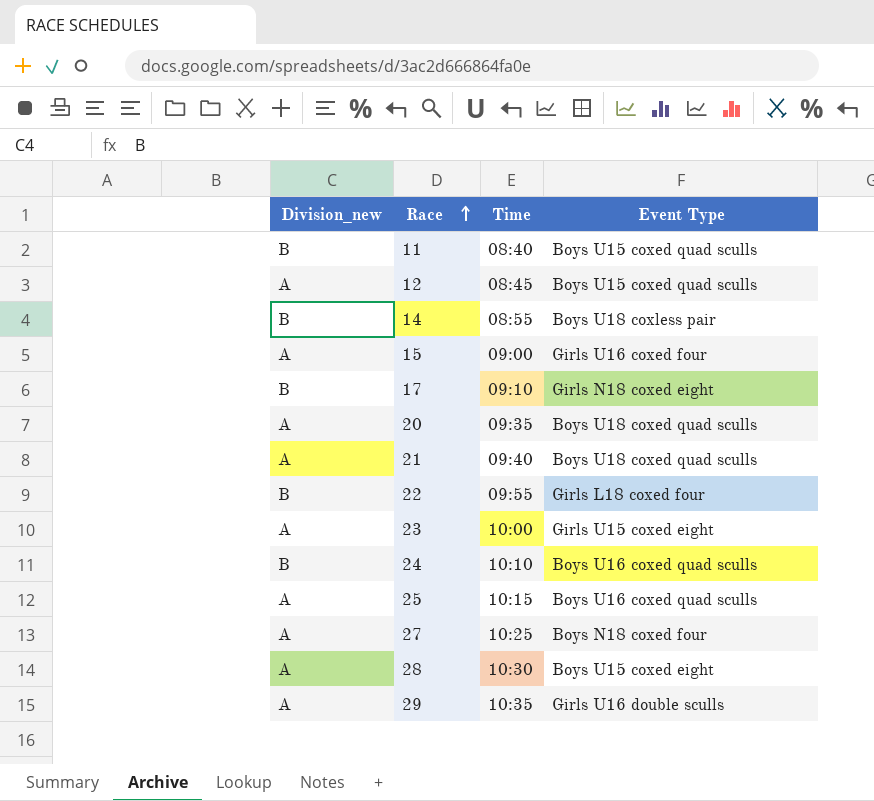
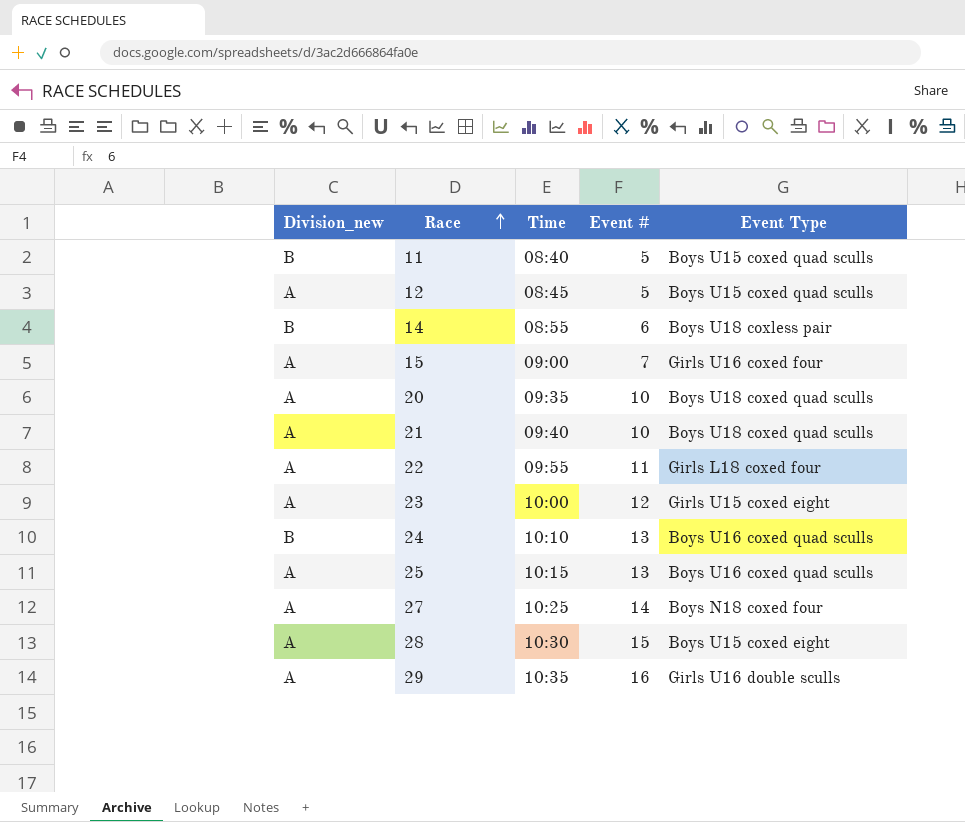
column Event # | position: none -> 4
row 17: B | 09:10 | Girls N18 coxed eight -> none
22 | Division_new: B -> A

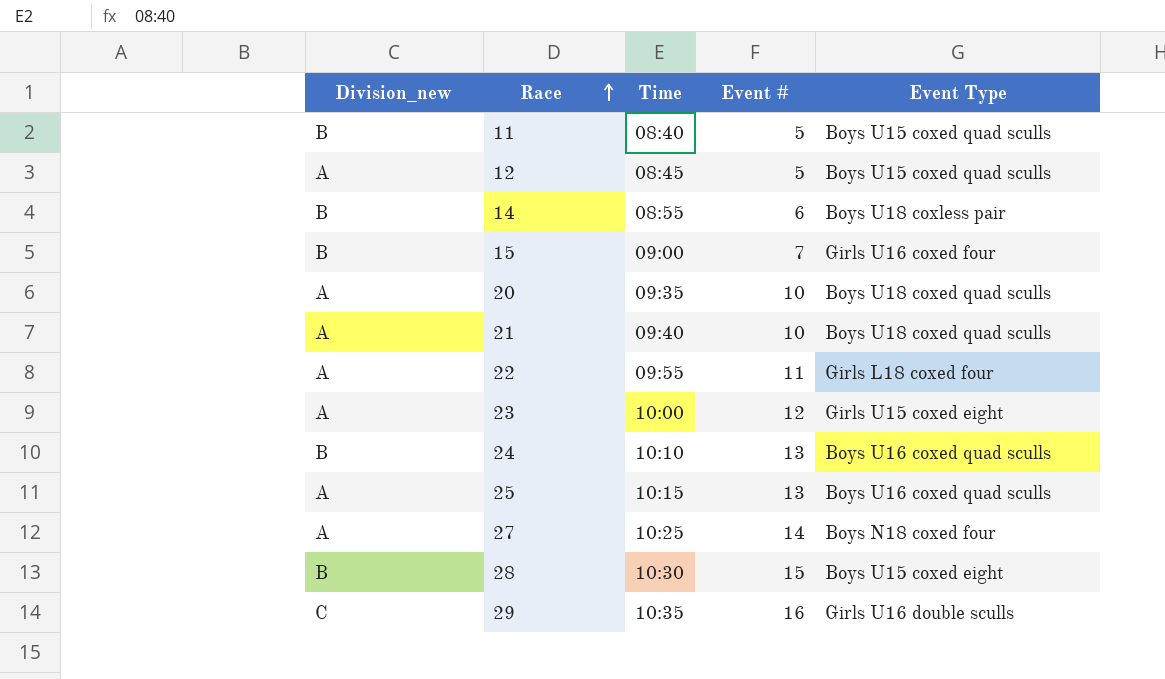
15 | Division_new: A -> B
28 | Division_new: A -> B
29 | Division_new: A -> C

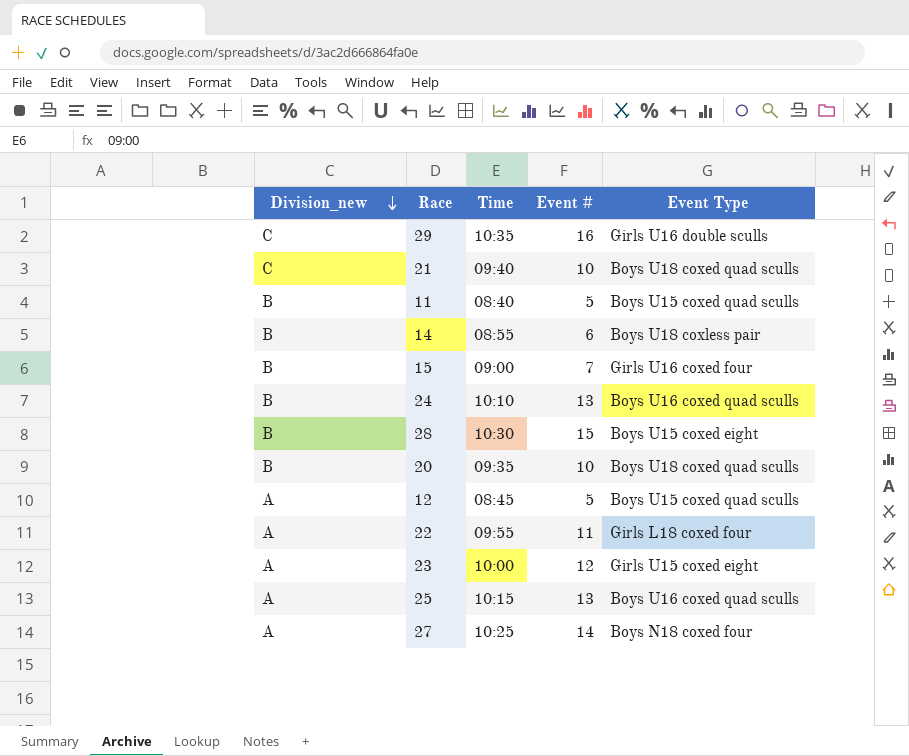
row order: Race ascending -> Division_new descending
21 | Division_new: A -> C
20 | Division_new: A -> B

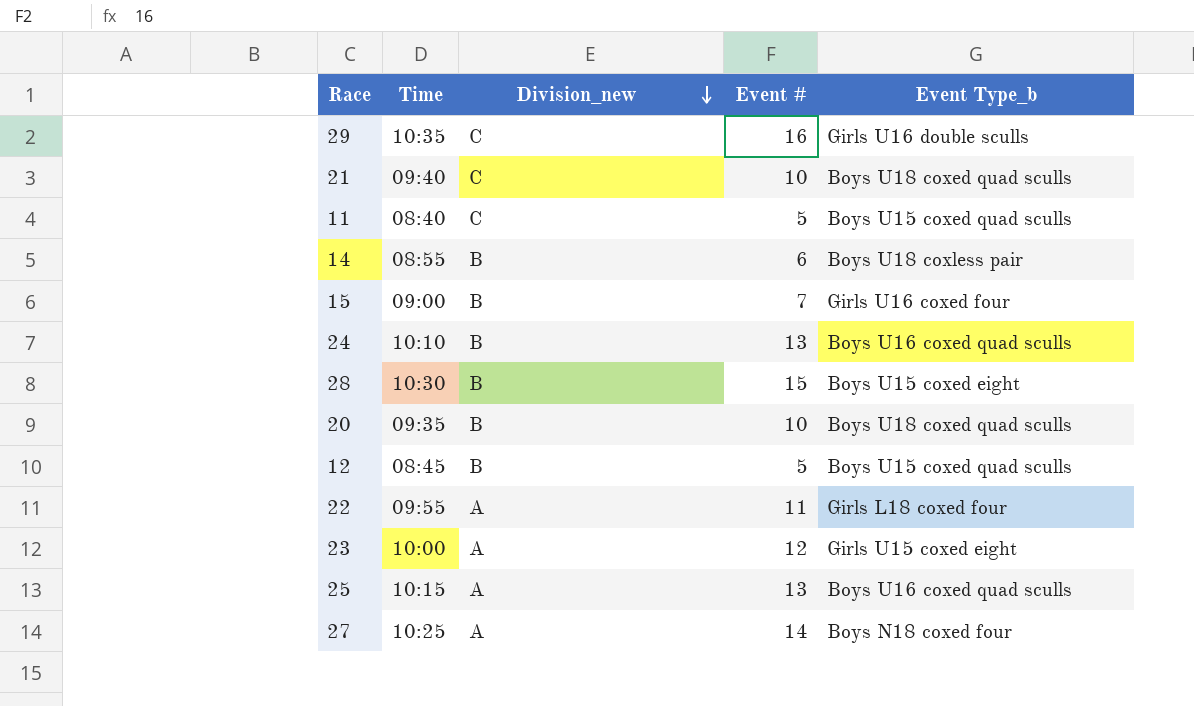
column Division_new | position: 1 -> 3
column name: Event Type -> Event Type_b
11 | Division_new: B -> C
12 | Division_new: A -> B

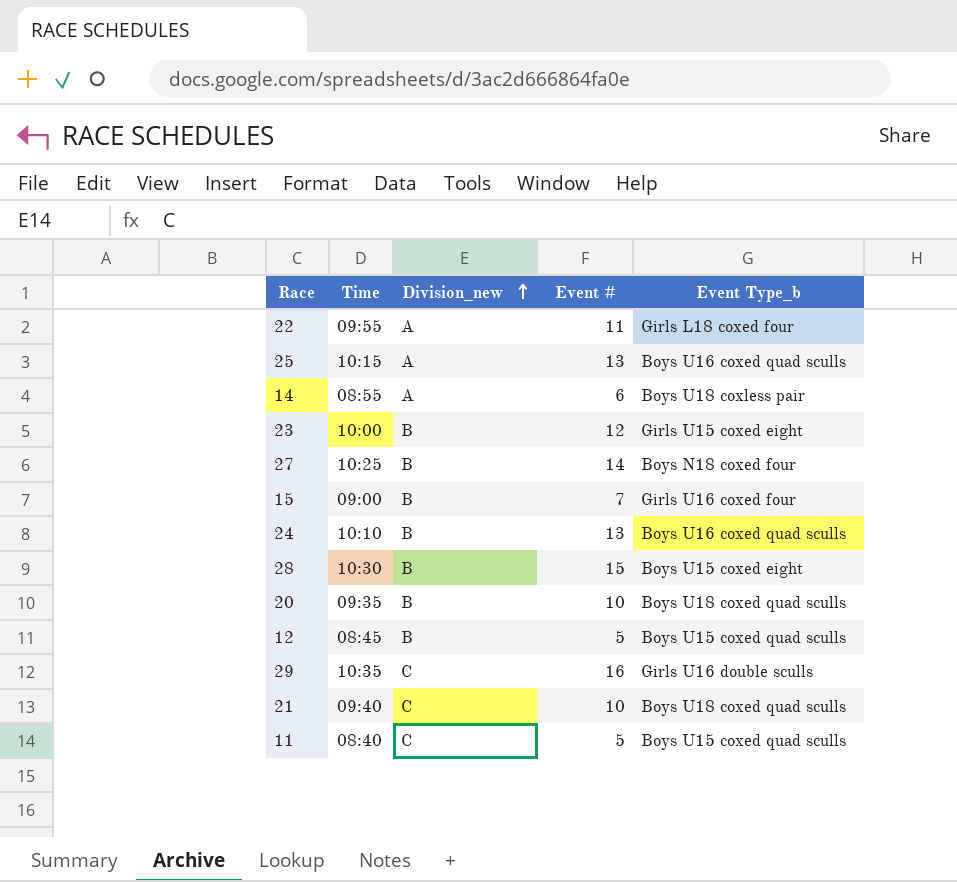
row order: Division_new descending -> Division_new ascending
14 | Division_new: B -> A
23 | Division_new: A -> B
27 | Division_new: A -> B

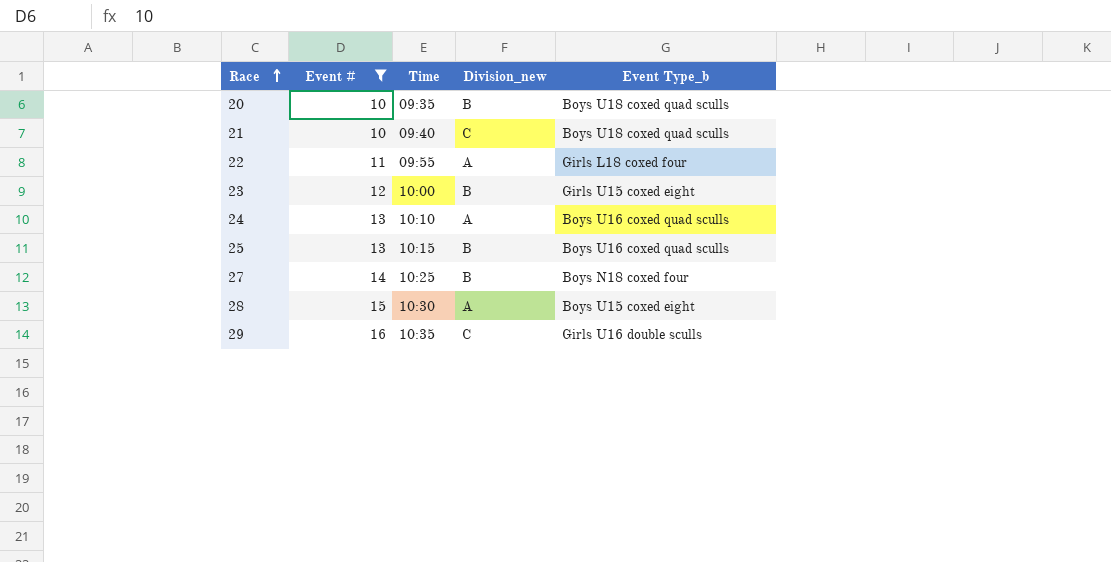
filter: none -> Event # >= 10
row order: Division_new ascending -> Race ascending
column Event # | position: 4 -> 2
24 | Division_new: B -> A
25 | Division_new: A -> B
28 | Division_new: B -> A

